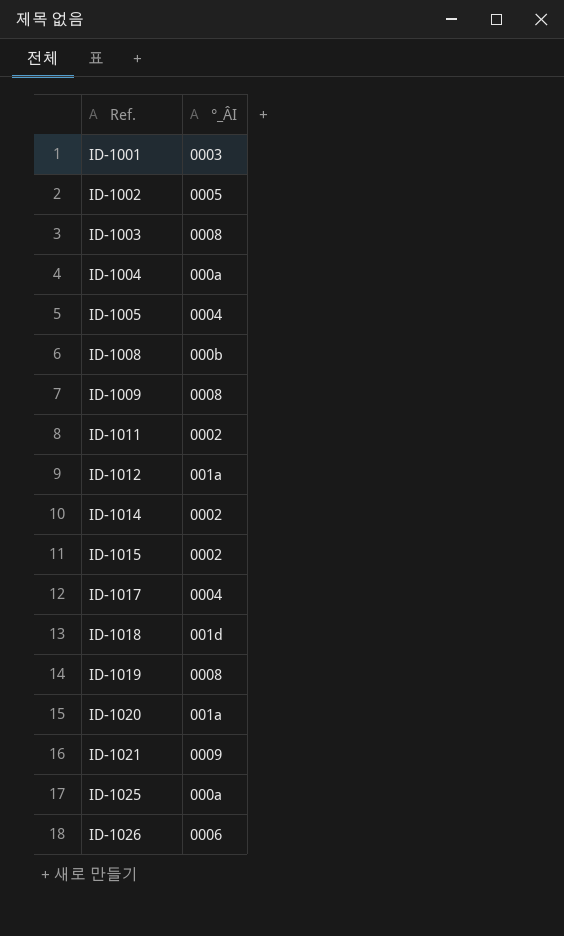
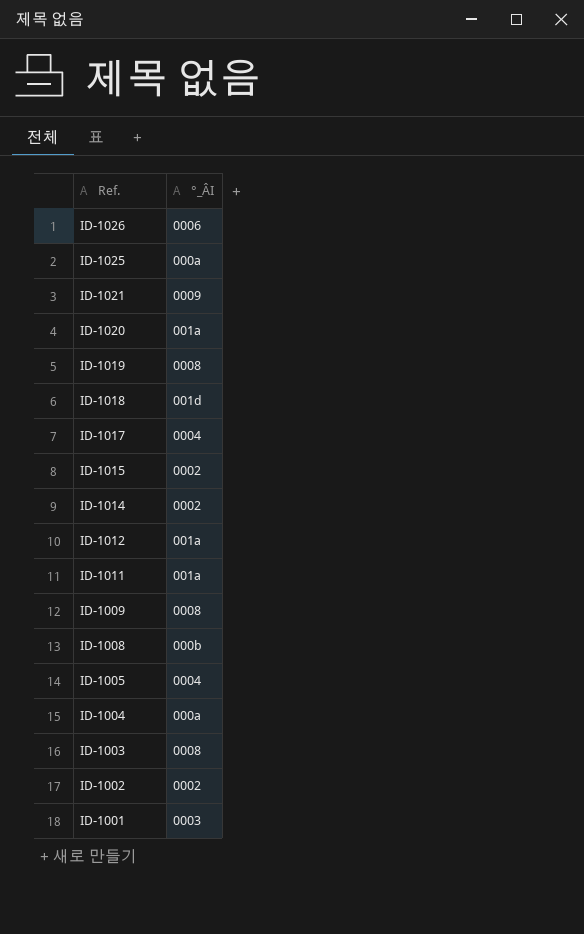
row order: Ref. ascending -> Ref. descending
ID-1011 | °_ÂI: 0002 -> 001a
ID-1002 | °_ÂI: 0005 -> 0002

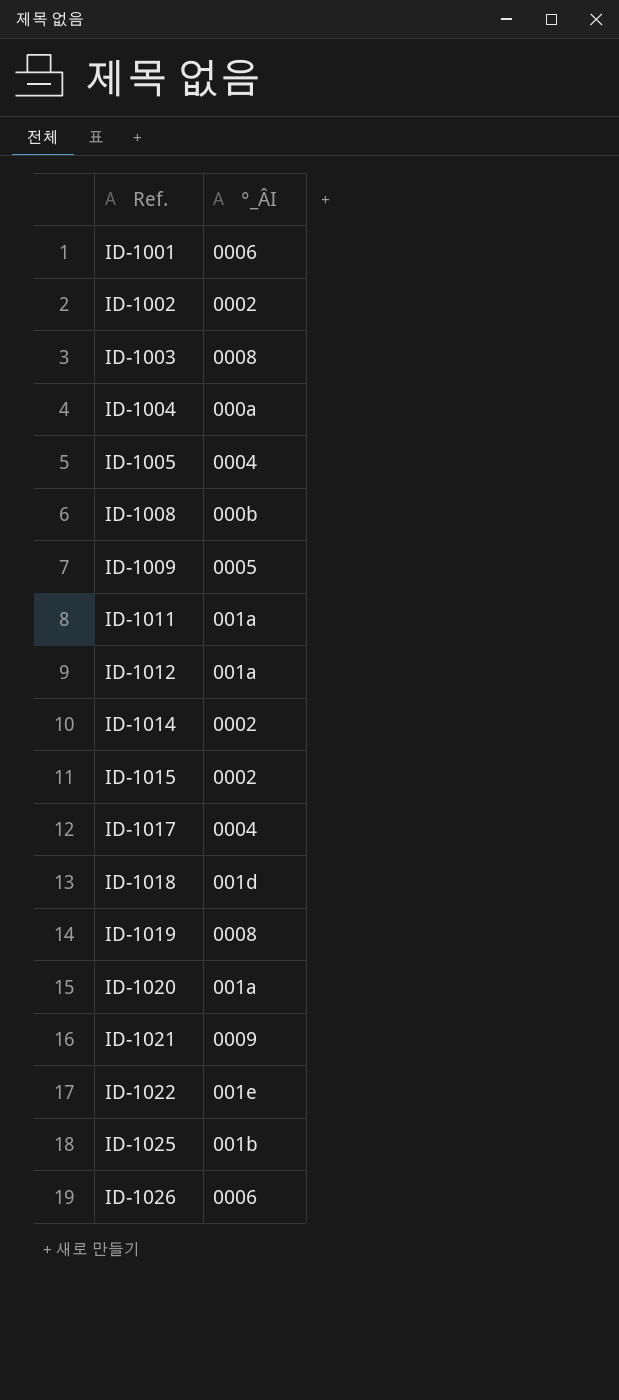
row order: Ref. descending -> Ref. ascending
ID-1001 | °_ÂI: 0003 -> 0006
ID-1009 | °_ÂI: 0008 -> 0005
row ID-1022: none -> 001e
ID-1025 | °_ÂI: 000a -> 001b

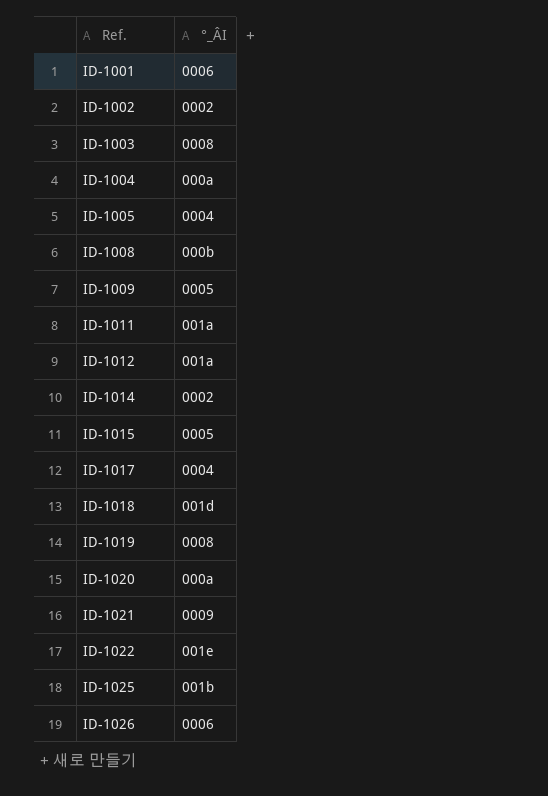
ID-1015 | °_ÂI: 0002 -> 0005
ID-1020 | °_ÂI: 001a -> 000a

